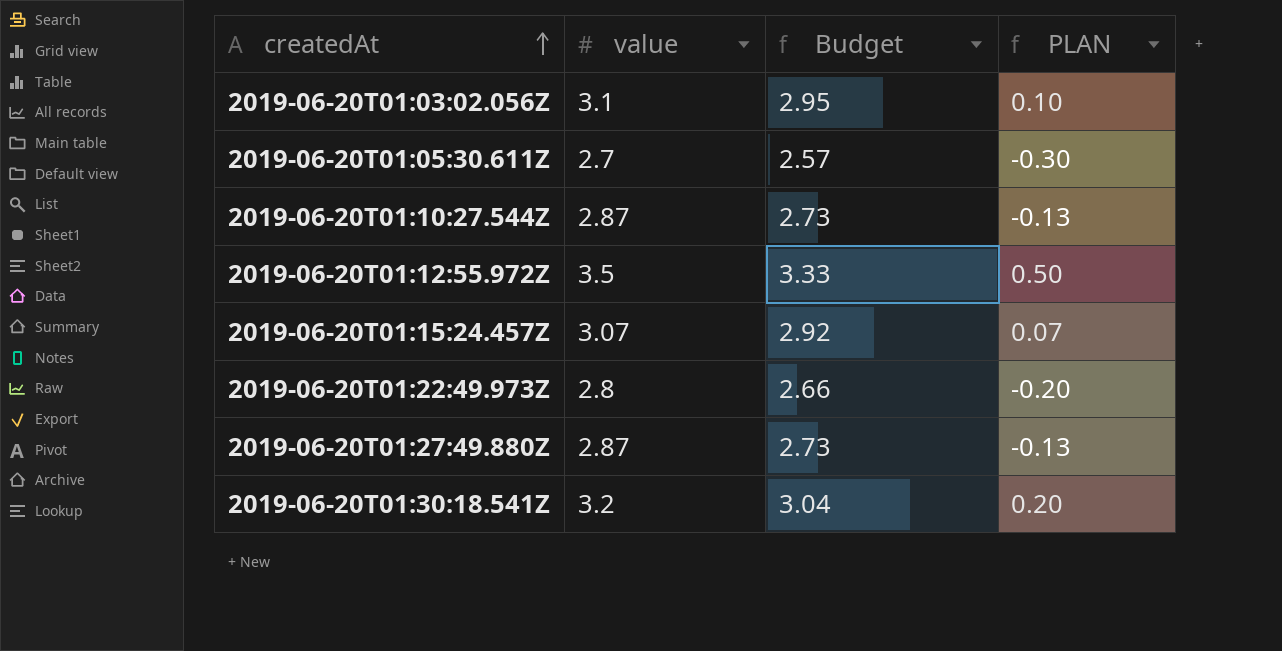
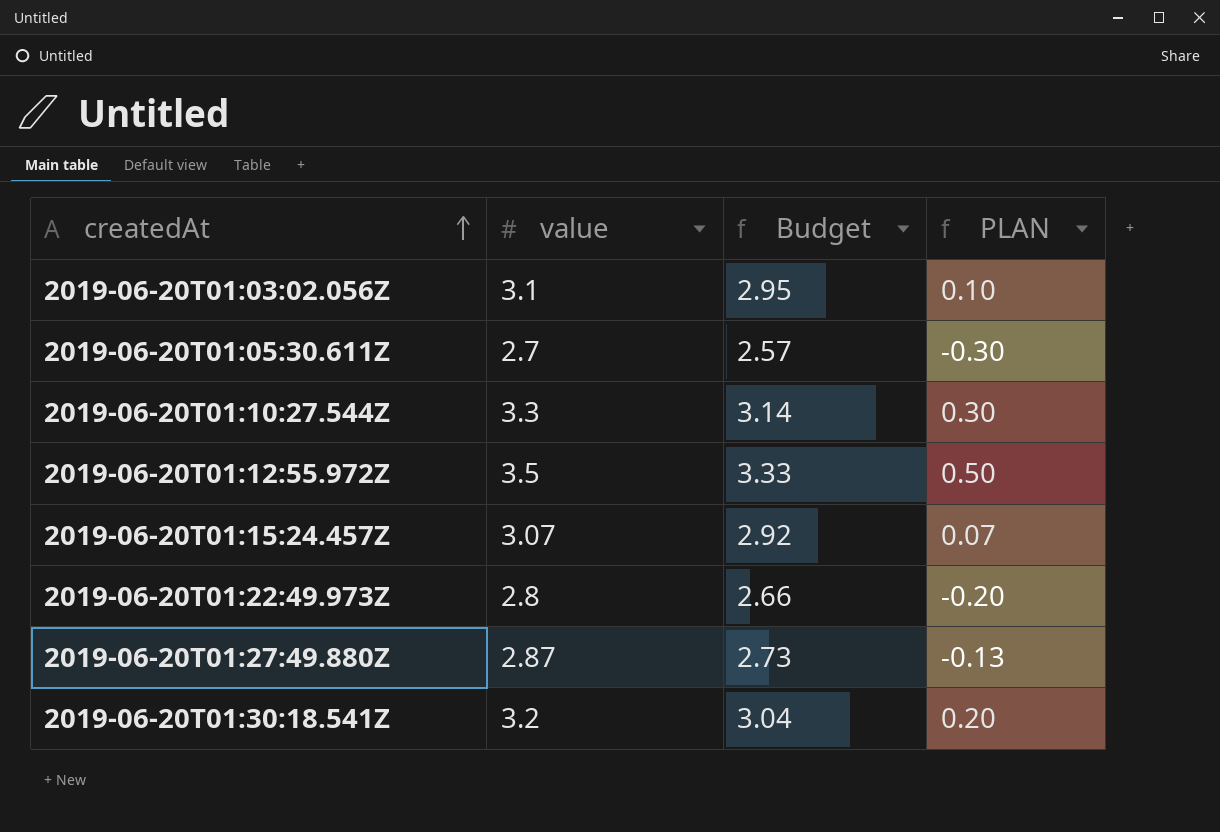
2019-06-20T01:10:27.544Z | value: 2.87 -> 3.3
2019-06-20T01:10:27.544Z | Budget: 2.73 -> 3.14
2019-06-20T01:10:27.544Z | PLAN: -0.13 -> 0.30

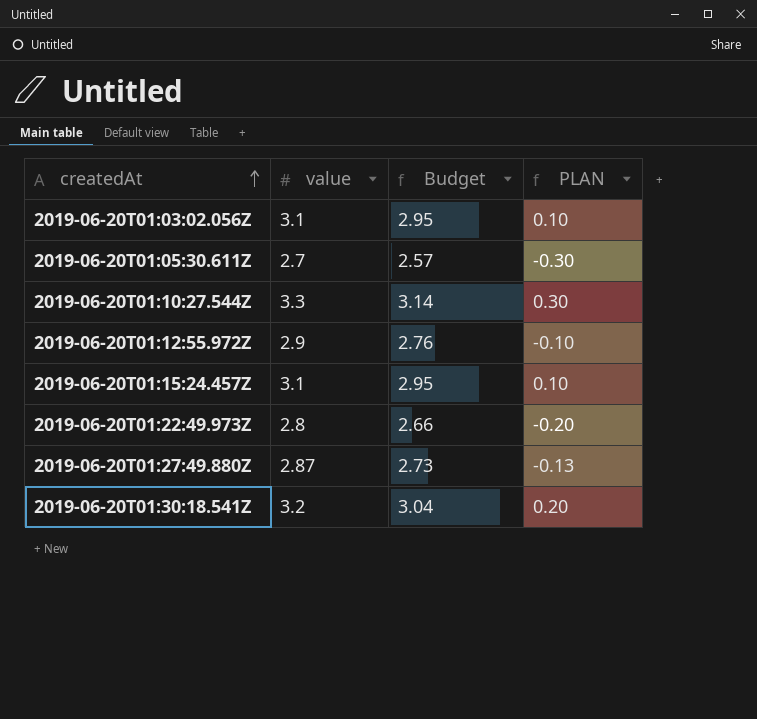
2019-06-20T01:12:55.972Z | value: 3.5 -> 2.9
2019-06-20T01:12:55.972Z | Budget: 3.33 -> 2.76
2019-06-20T01:12:55.972Z | PLAN: 0.50 -> -0.10
2019-06-20T01:15:24.457Z | value: 3.07 -> 3.1
2019-06-20T01:15:24.457Z | Budget: 2.92 -> 2.95
2019-06-20T01:15:24.457Z | PLAN: 0.07 -> 0.10

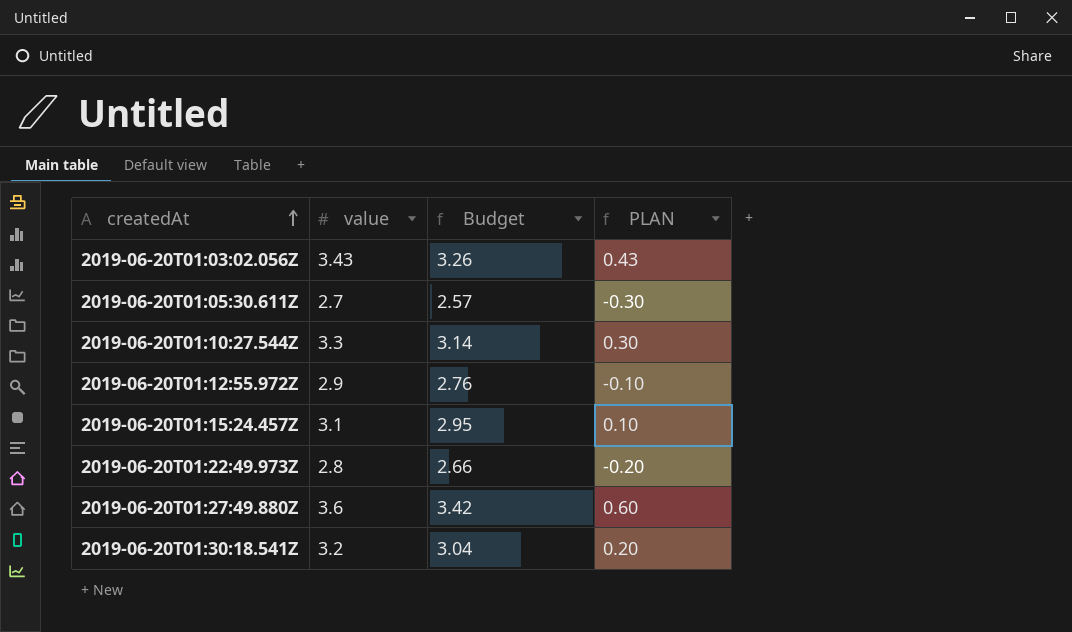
2019-06-20T01:03:02.056Z | value: 3.1 -> 3.43
2019-06-20T01:03:02.056Z | Budget: 2.95 -> 3.26
2019-06-20T01:03:02.056Z | PLAN: 0.10 -> 0.43
2019-06-20T01:27:49.880Z | value: 2.87 -> 3.6
2019-06-20T01:27:49.880Z | Budget: 2.73 -> 3.42
2019-06-20T01:27:49.880Z | PLAN: -0.13 -> 0.60

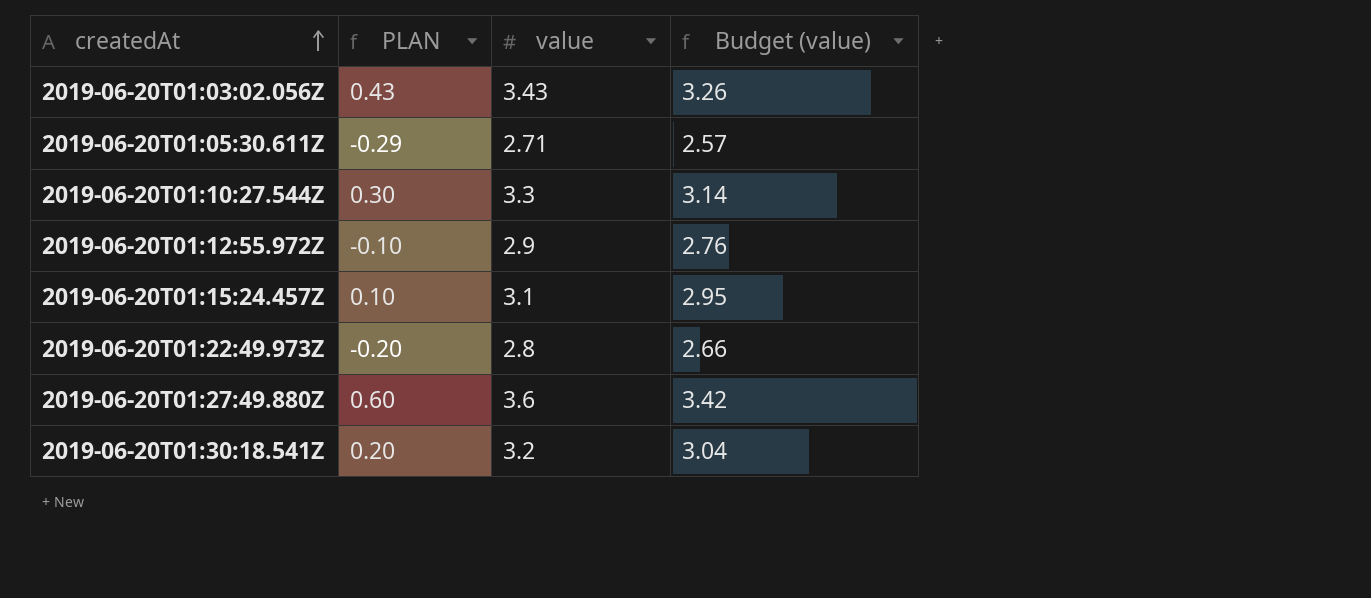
column PLAN | position: 4 -> 2
column name: Budget -> Budget (value)
2019-06-20T01:05:30.611Z | PLAN: -0.30 -> -0.29
2019-06-20T01:05:30.611Z | value: 2.7 -> 2.71

